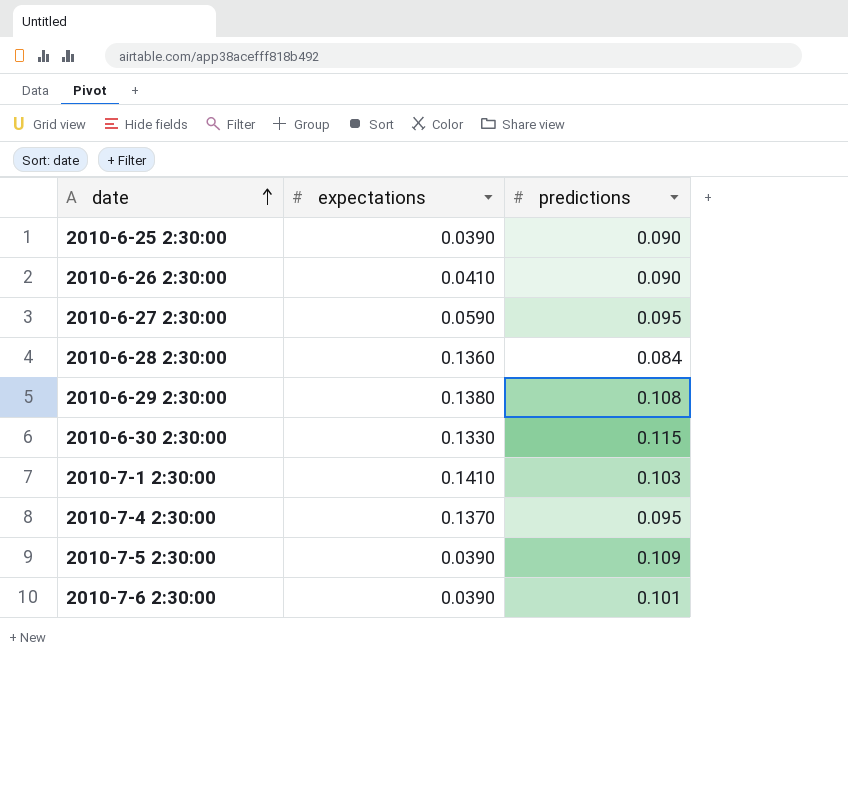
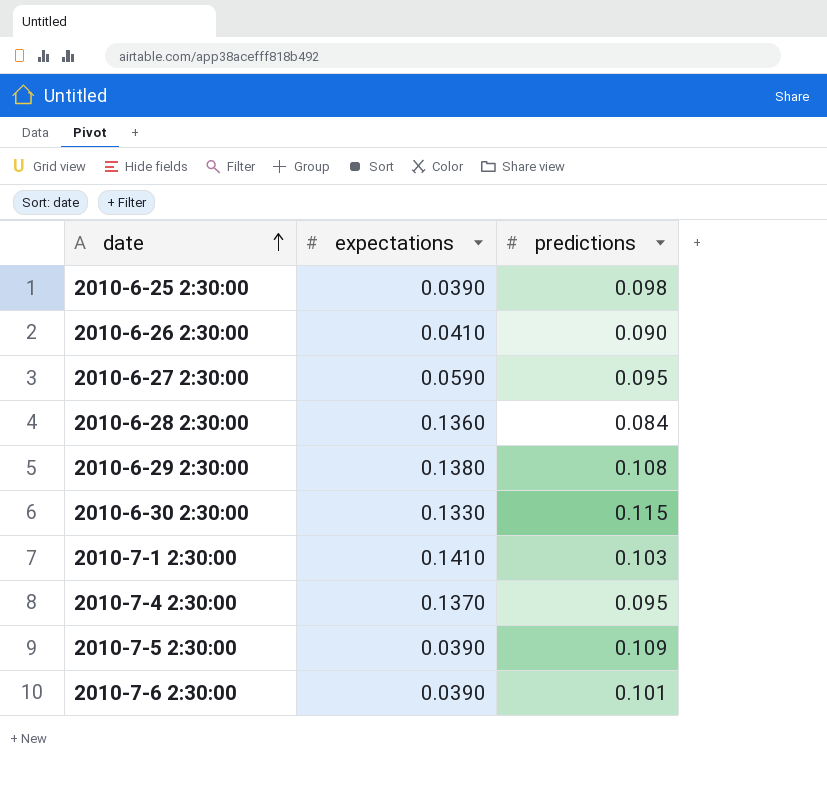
2010-6-25 2:30:00 | predictions: 0.090 -> 0.098

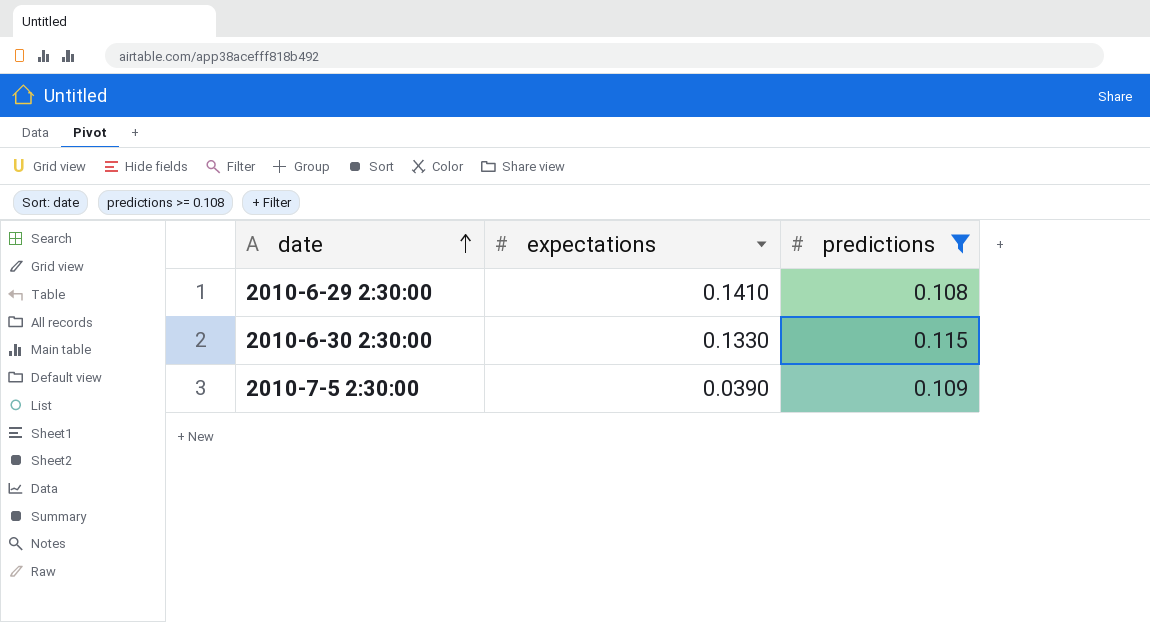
filter: none -> predictions >= 0.108
2010-6-29 2:30:00 | expectations: 0.1380 -> 0.1410

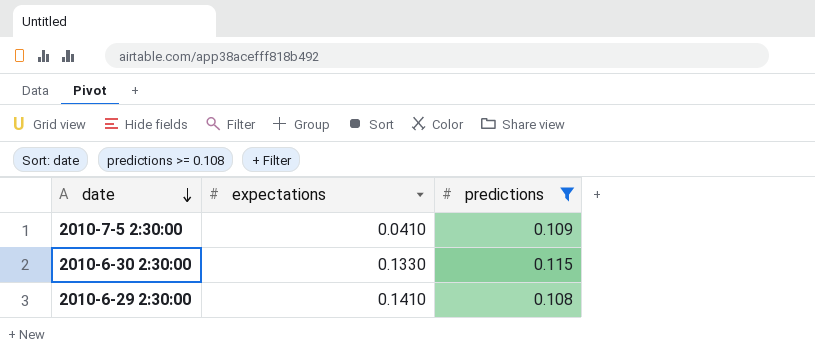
row order: date ascending -> date descending
2010-7-5 2:30:00 | expectations: 0.0390 -> 0.0410

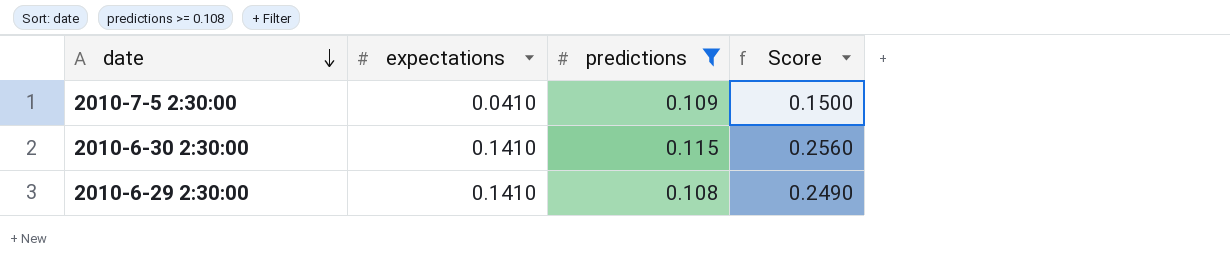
column Score | formula: none -> [expectations] + [predictions]
2010-6-30 2:30:00 | expectations: 0.1330 -> 0.1410

